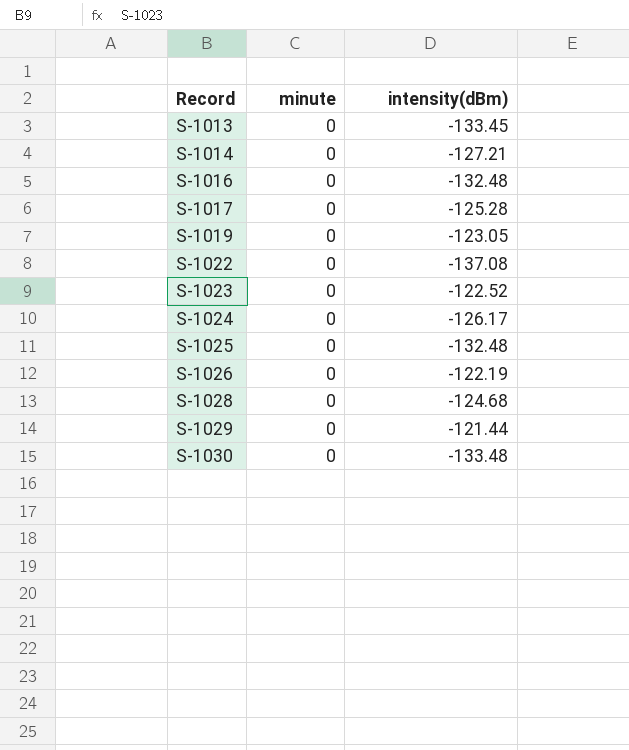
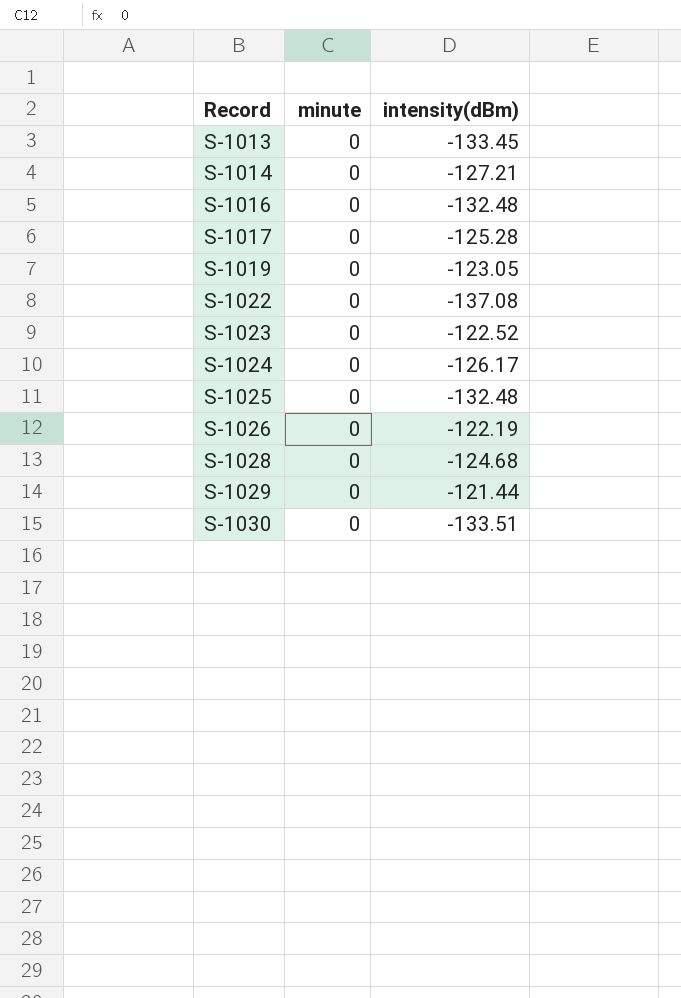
S-1030 | intensity(dBm): -133.48 -> -133.51

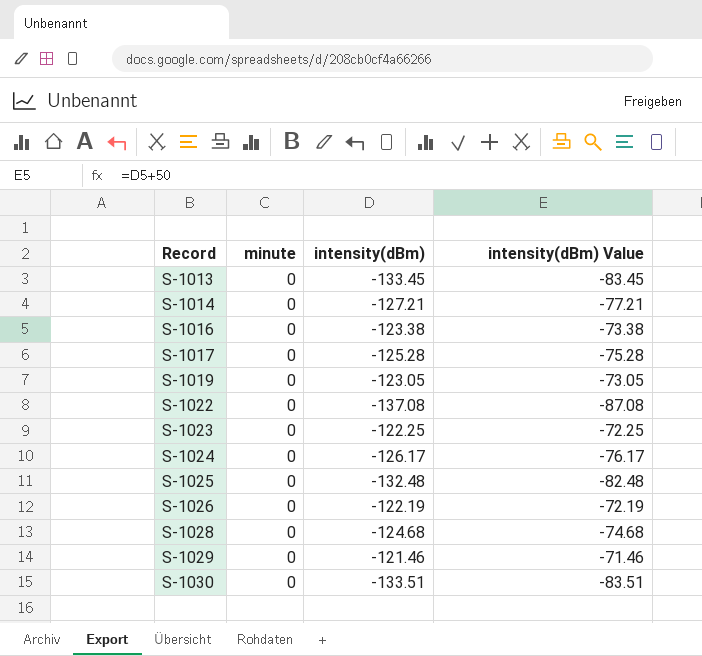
column intensity(dBm) Value | formula: none -> [intensity(dBm)] + 50
S-1016 | intensity(dBm): -132.48 -> -123.38
S-1023 | intensity(dBm): -122.52 -> -122.25
S-1029 | intensity(dBm): -121.44 -> -121.46

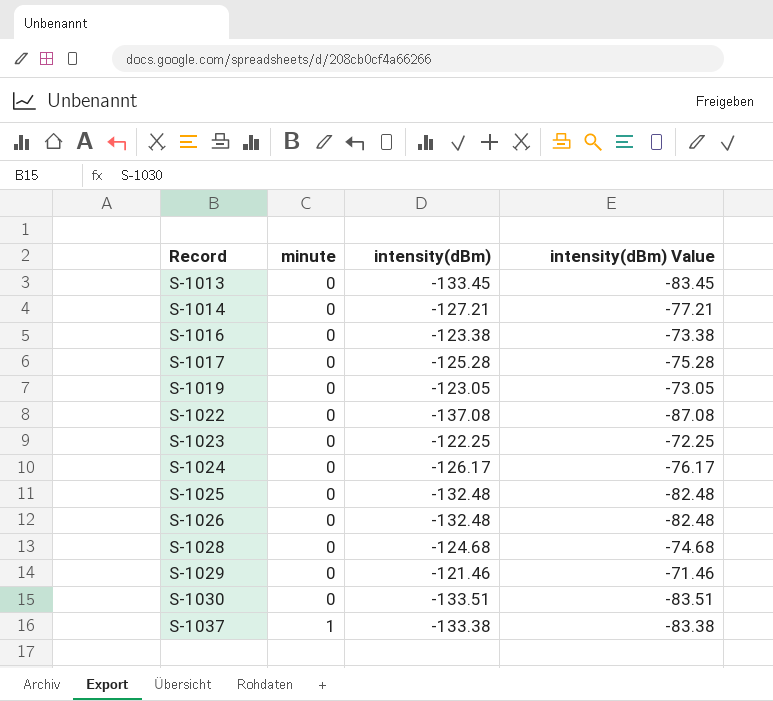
S-1026 | intensity(dBm): -122.19 -> -132.48
S-1026 | intensity(dBm) Value: -72.19 -> -82.48
row S-1037: none -> 1 | -133.38 | -83.38

